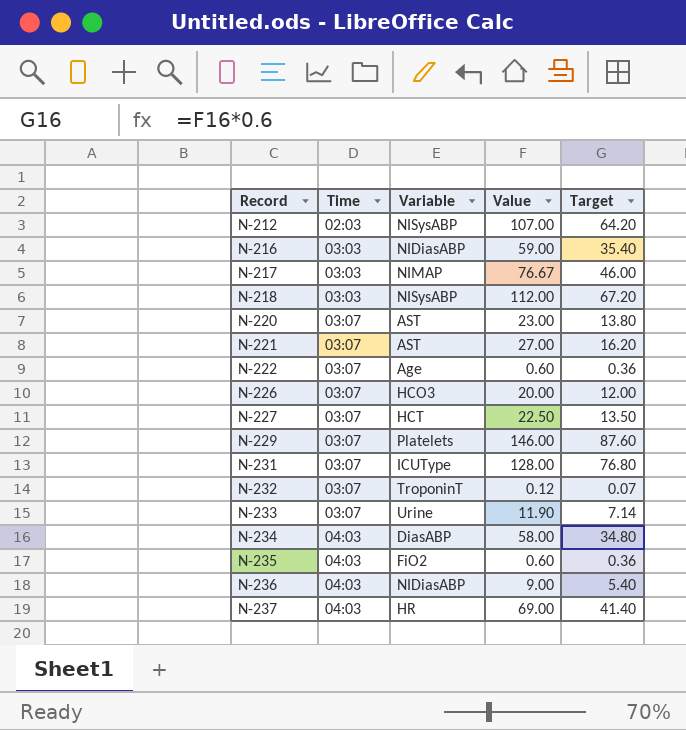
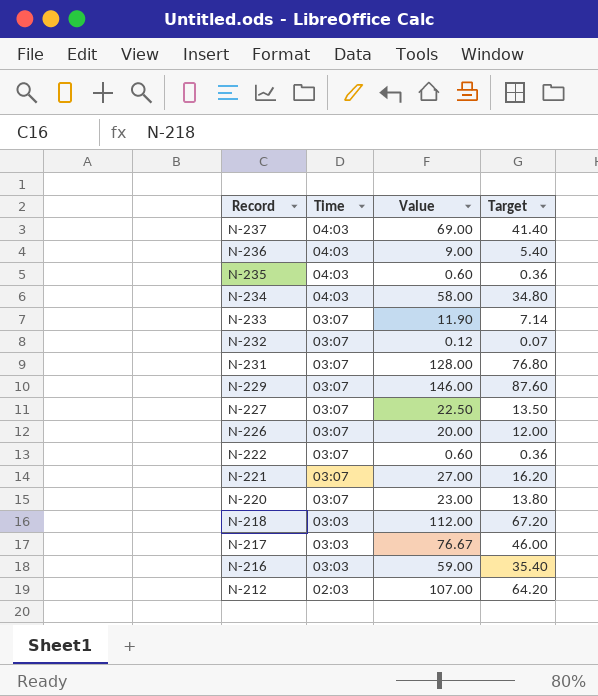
row order: Record ascending -> Record descending
column Variable | position: 3 -> none

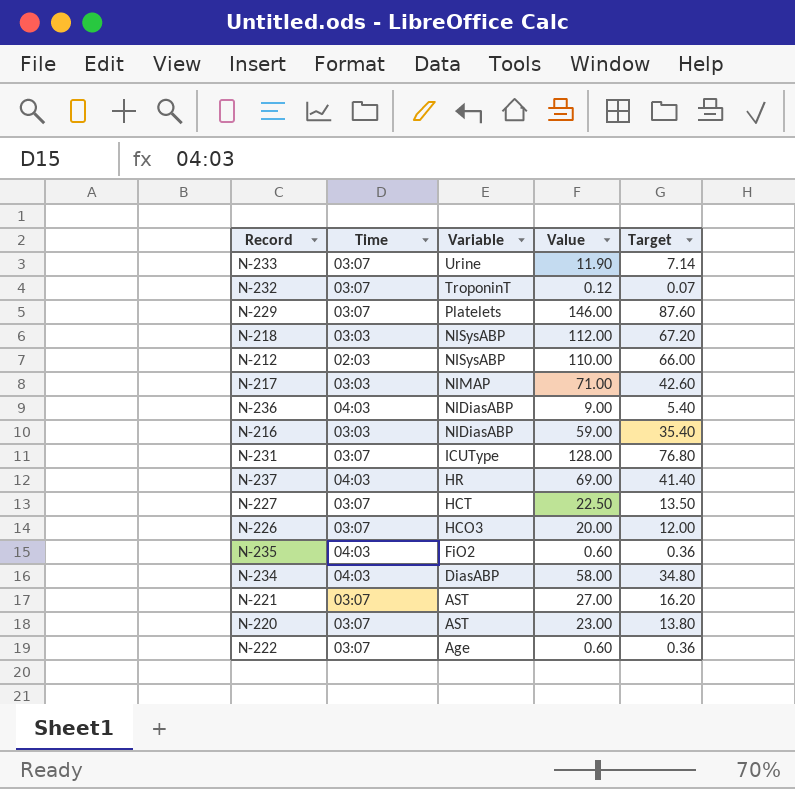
row order: Record descending -> Variable descending
column Variable | position: none -> 3
N-212 | Value: 107.00 -> 110.00
N-212 | Target: 64.20 -> 66.00
N-217 | Value: 76.67 -> 71.00
N-217 | Target: 46.00 -> 42.60

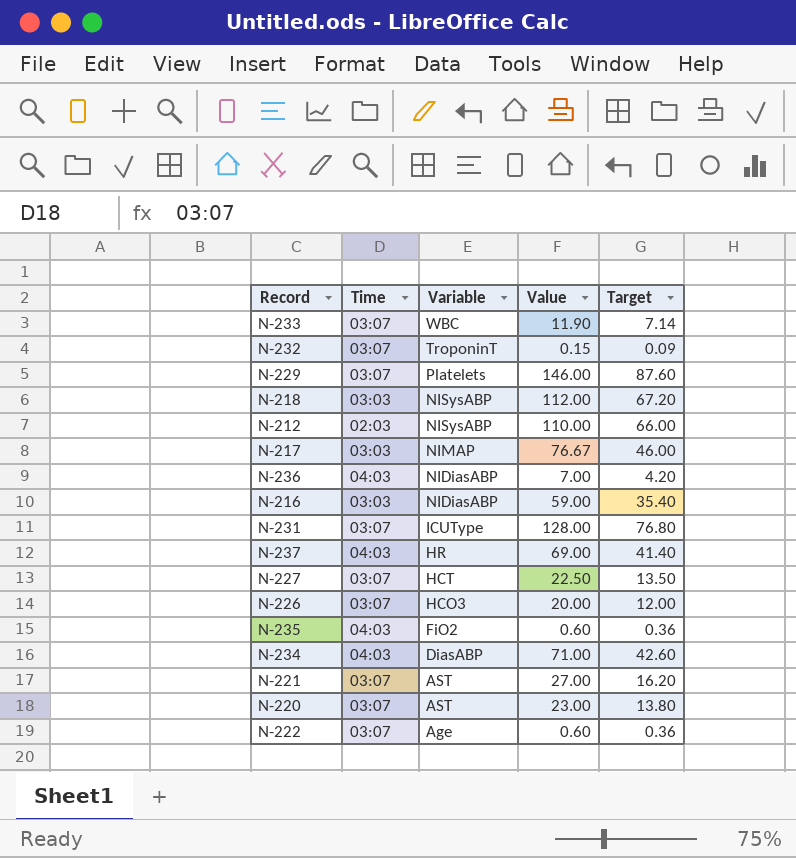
N-233 | Variable: Urine -> WBC
N-232 | Value: 0.12 -> 0.15
N-232 | Target: 0.07 -> 0.09
N-217 | Value: 71.00 -> 76.67
N-217 | Target: 42.60 -> 46.00
N-236 | Value: 9.00 -> 7.00
N-236 | Target: 5.40 -> 4.20
N-234 | Value: 58.00 -> 71.00
N-234 | Target: 34.80 -> 42.60

